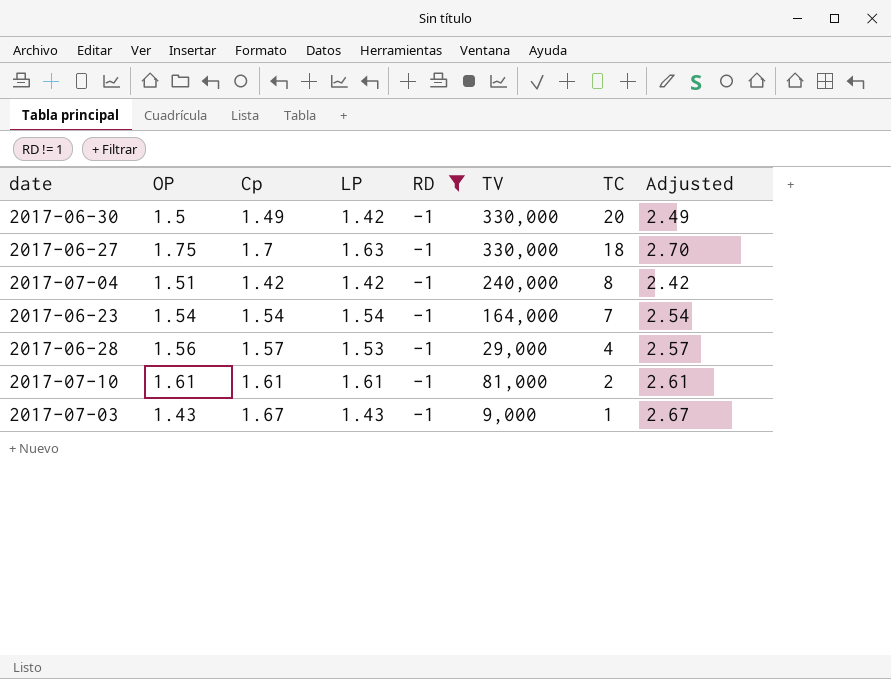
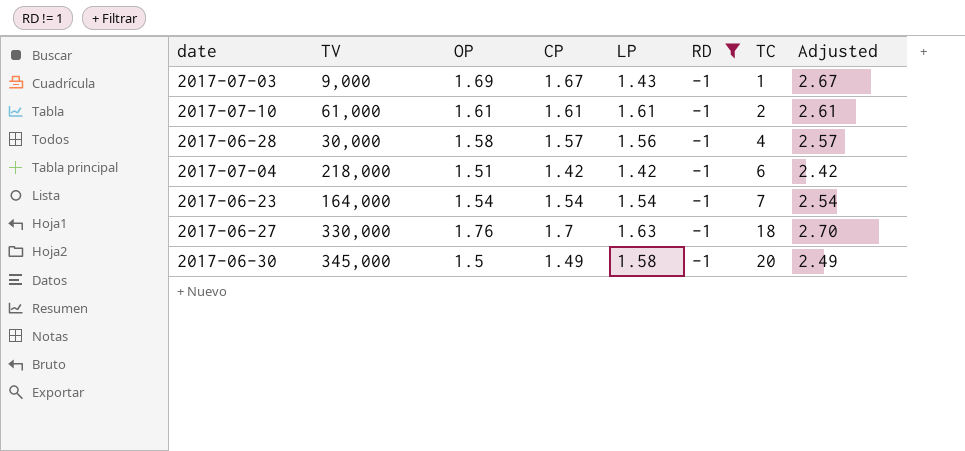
row order: TC descending -> TC ascending
column TV | position: 6 -> 2
column name: Cp -> CP
2017-07-03 | OP: 1.43 -> 1.69
2017-07-10 | TV: 81,000 -> 61,000
2017-06-28 | TV: 29,000 -> 30,000
2017-06-28 | OP: 1.56 -> 1.58
2017-06-28 | LP: 1.53 -> 1.56
2017-07-04 | TV: 240,000 -> 218,000
2017-07-04 | TC: 8 -> 6
2017-06-27 | OP: 1.75 -> 1.76
2017-06-30 | TV: 330,000 -> 345,000
2017-06-30 | LP: 1.42 -> 1.58

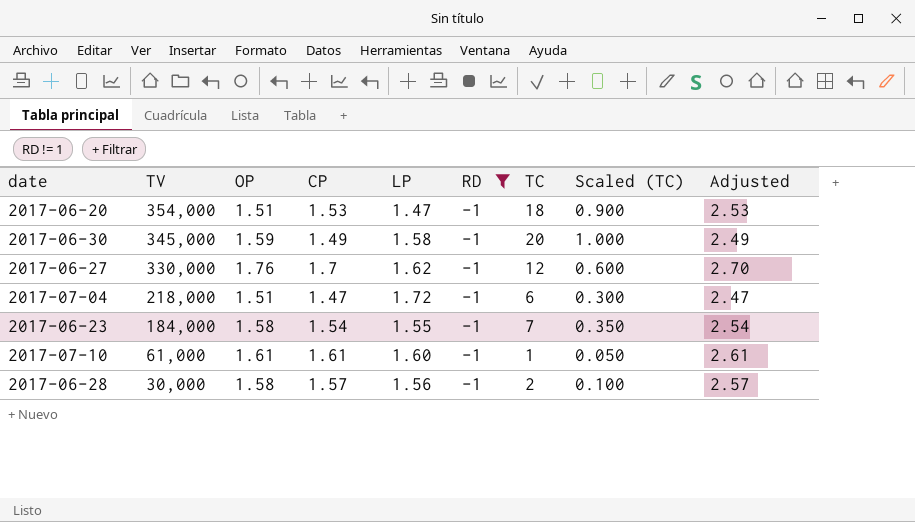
row order: TC ascending -> TV descending
column Scaled (TC) | formula: none -> [TC] * 0.05
row 2017-07-03: 9,000 | 1.69 | 1.67 | 1.43 | -1 | 1 | 2.67 -> none
row 2017-06-20: none -> 354,000 | 1.51 | 1.53 | 1.47 | -1 | 18 | 0.900 | 2.53
2017-06-30 | OP: 1.5 -> 1.59
2017-06-27 | LP: 1.63 -> 1.62
2017-06-27 | TC: 18 -> 12
2017-07-04 | CP: 1.42 -> 1.47
2017-07-04 | LP: 1.42 -> 1.72
2017-07-04 | Adjusted: 2.42 -> 2.47
2017-06-23 | TV: 164,000 -> 184,000
2017-06-23 | OP: 1.54 -> 1.58
2017-06-23 | LP: 1.54 -> 1.55
2017-07-10 | LP: 1.61 -> 1.60
2017-07-10 | TC: 2 -> 1
2017-06-28 | TC: 4 -> 2

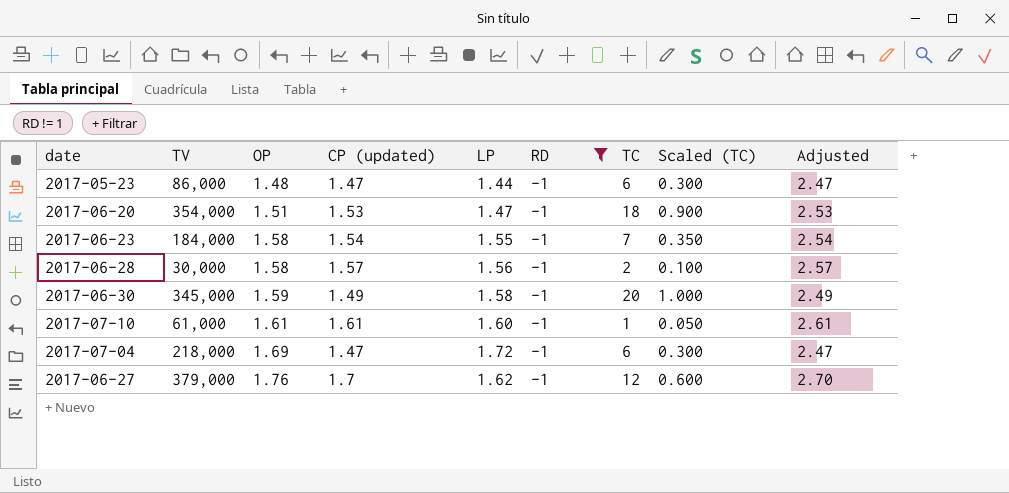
row order: TV descending -> OP ascending
column name: CP -> CP (updated)
row 2017-05-23: none -> 86,000 | 1.48 | 1.47 | 1.44 | -1 | 6 | 0.300 | 2.47
2017-07-04 | OP: 1.51 -> 1.69
2017-06-27 | TV: 330,000 -> 379,000

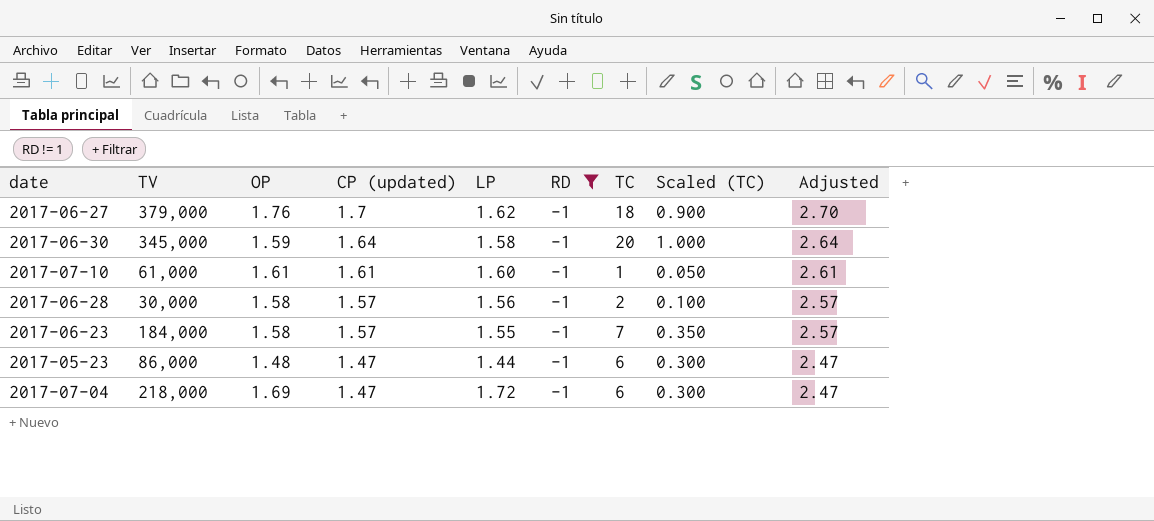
row order: OP ascending -> CP (updated) descending
row 2017-06-20: 354,000 | 1.51 | 1.53 | 1.47 | -1 | 18 | 0.900 | 2.53 -> none
2017-06-27 | TC: 12 -> 18
2017-06-27 | Scaled (TC): 0.600 -> 0.900
2017-06-30 | CP (updated): 1.49 -> 1.64
2017-06-30 | Adjusted: 2.49 -> 2.64
2017-06-23 | CP (updated): 1.54 -> 1.57
2017-06-23 | Adjusted: 2.54 -> 2.57

